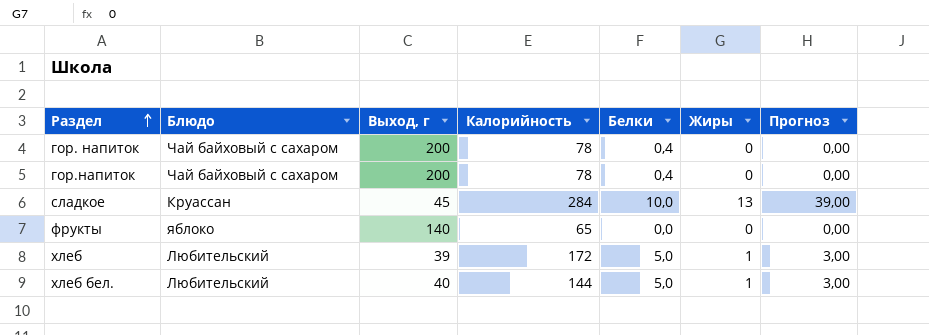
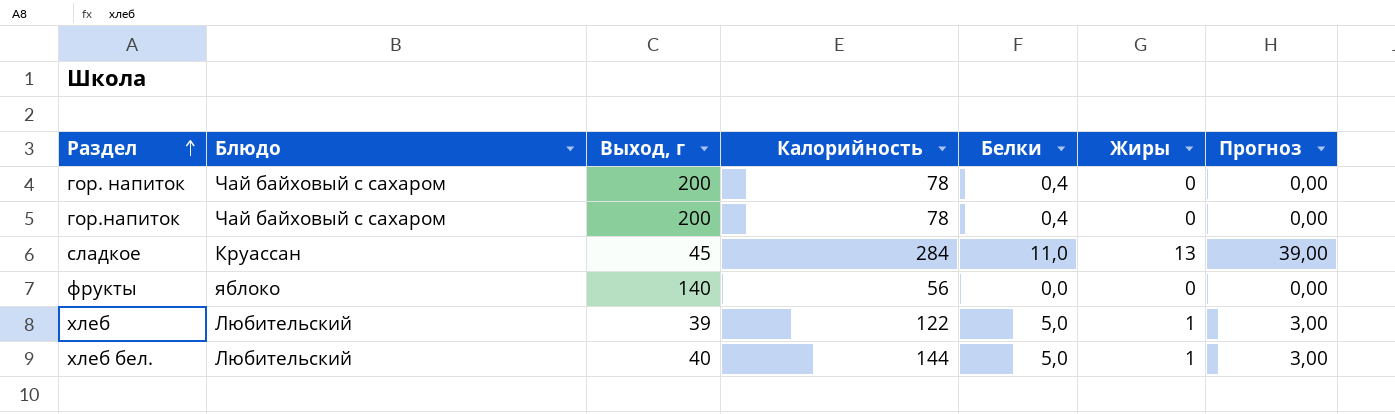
сладкое | Белки: 10,0 -> 11,0
фрукты | Калорийность: 65 -> 56
хлеб | Калорийность: 172 -> 122

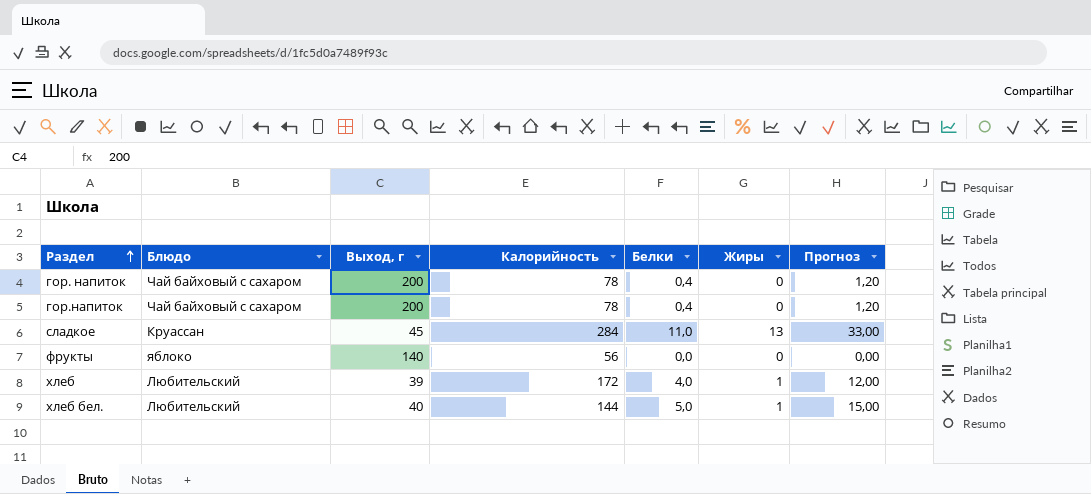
column Прогноз | formula: [Жиры] * 3 -> [Белки] * 3
хлеб | Калорийность: 122 -> 172
хлеб | Белки: 5,0 -> 4,0

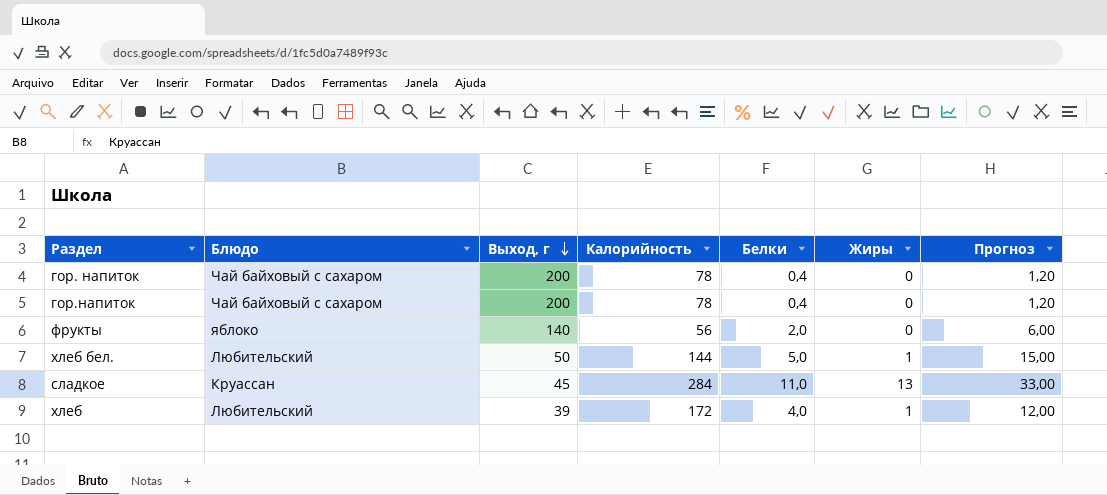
row order: Раздел ascending -> Выход, г descending
фрукты | Белки: 0,0 -> 2,0
фрукты | Прогноз: 0,00 -> 6,00
хлеб бел. | Выход, г: 40 -> 50

